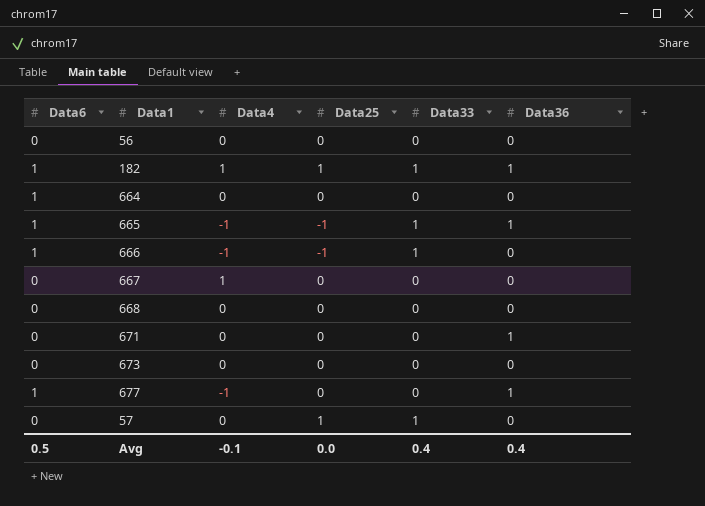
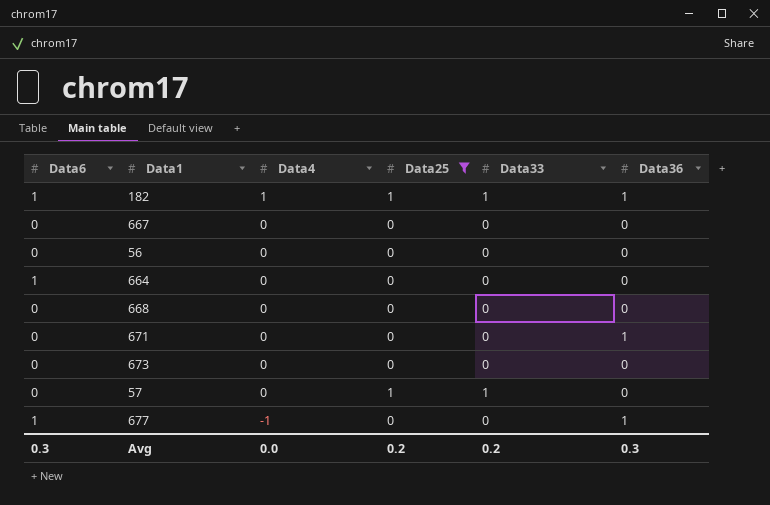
filter: none -> Data25 != -1
row order: none -> Data4 descending
667 | Data4: 1 -> 0
Avg | Data6: 0.5 -> 0.3
Avg | Data4: -0.1 -> 0.0
Avg | Data25: 0.0 -> 0.2
Avg | Data33: 0.4 -> 0.2
Avg | Data36: 0.4 -> 0.3

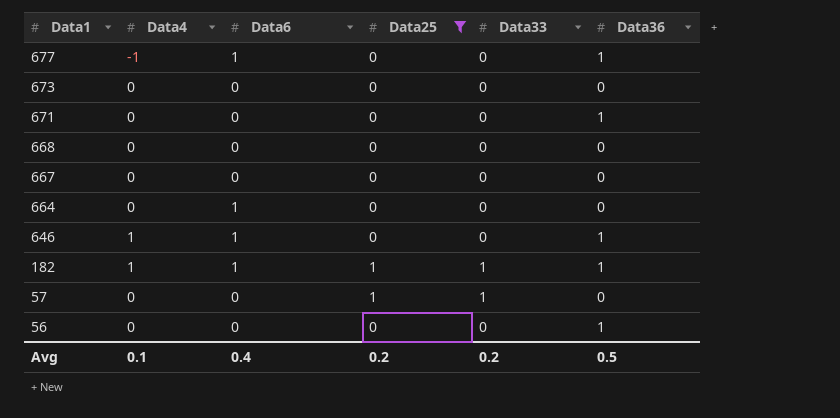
row order: Data4 descending -> Data1 descending
column Data6 | position: 1 -> 3
row 646: none -> 1 | 1 | 0 | 0 | 1
56 | Data36: 0 -> 1
Avg | Data4: 0.0 -> 0.1
Avg | Data6: 0.3 -> 0.4
Avg | Data36: 0.3 -> 0.5

